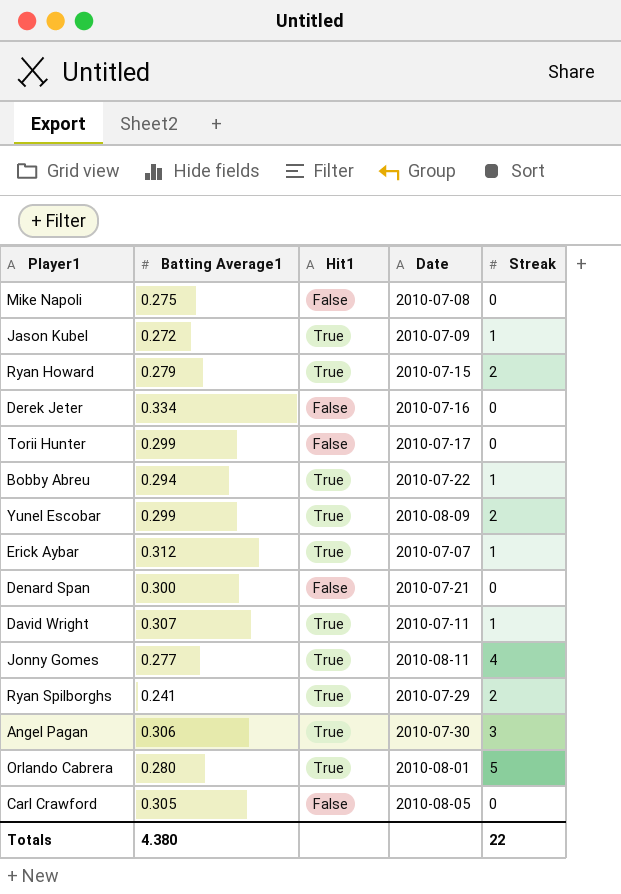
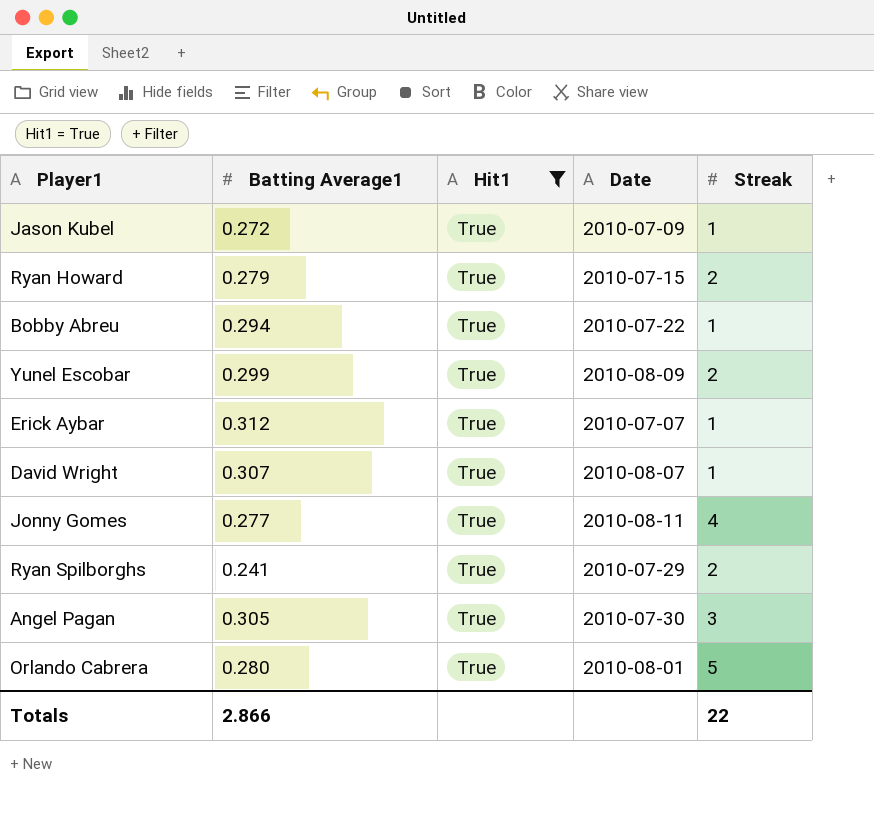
filter: none -> Hit1 = True
David Wright | Date: 2010-07-11 -> 2010-08-07
Angel Pagan | Batting Average1: 0.306 -> 0.305
Totals | Batting Average1: 4.380 -> 2.866

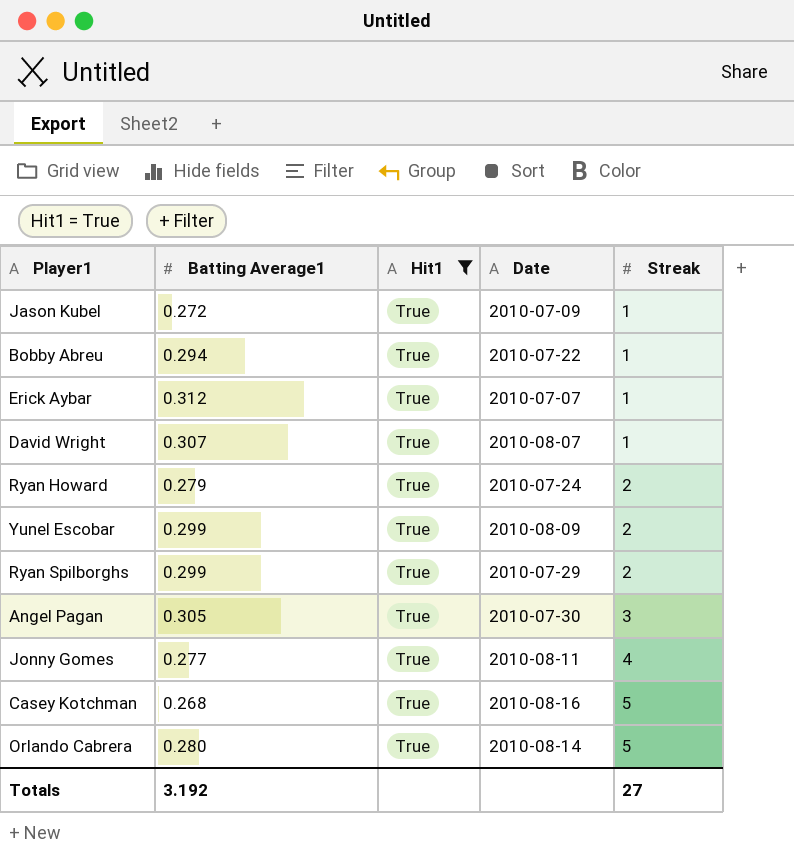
row order: none -> Streak ascending
Ryan Howard | Date: 2010-07-15 -> 2010-07-24
Ryan Spilborghs | Batting Average1: 0.241 -> 0.299
row Casey Kotchman: none -> 0.268 | True | 2010-08-16 | 5
Orlando Cabrera | Date: 2010-08-01 -> 2010-08-14
Totals | Batting Average1: 2.866 -> 3.192
Totals | Streak: 22 -> 27

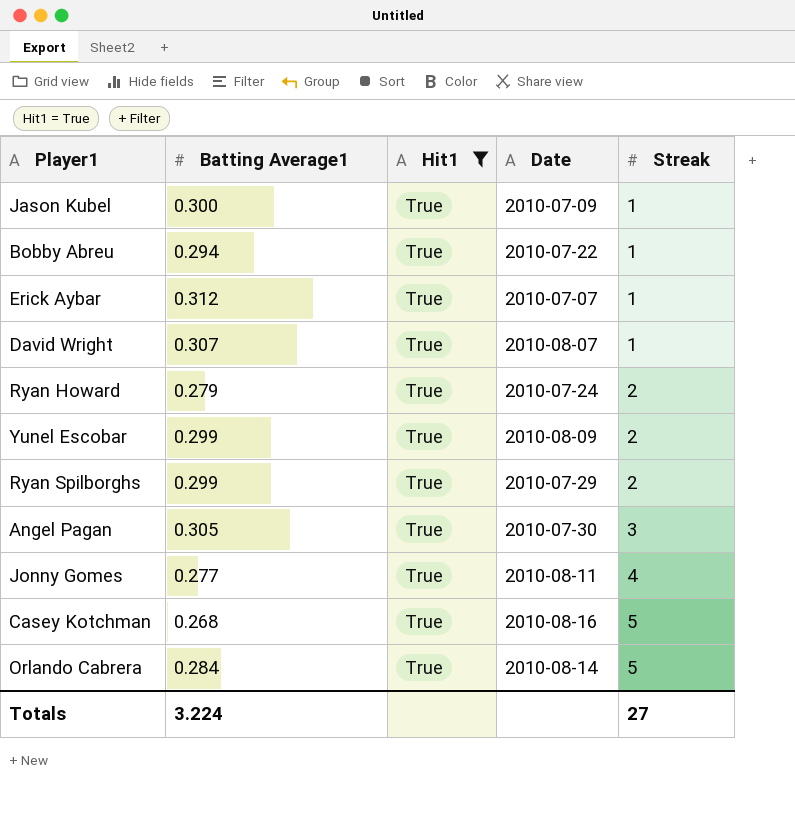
Jason Kubel | Batting Average1: 0.272 -> 0.300
Orlando Cabrera | Batting Average1: 0.280 -> 0.284
Totals | Batting Average1: 3.192 -> 3.224

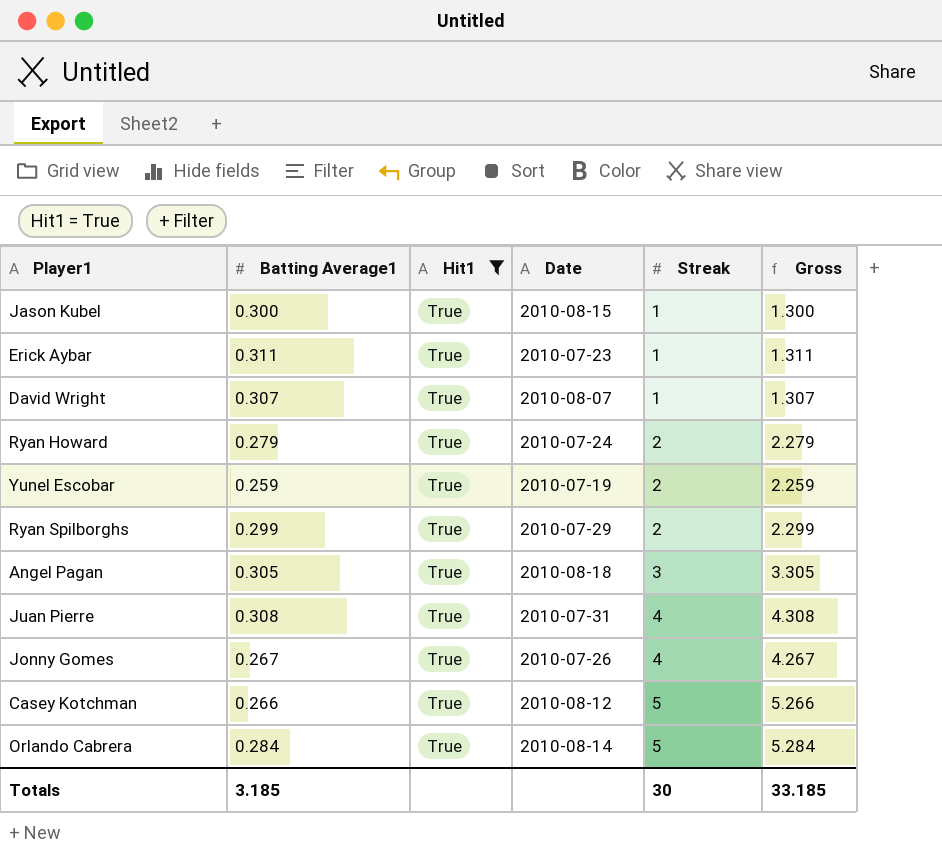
column Gross | formula: none -> [Batting Average1] + [Streak]
row Bobby Abreu: 0.294 | True | 2010-07-22 | 1 -> none
Jason Kubel | Date: 2010-07-09 -> 2010-08-15
Erick Aybar | Batting Average1: 0.312 -> 0.311
Erick Aybar | Date: 2010-07-07 -> 2010-07-23
Yunel Escobar | Batting Average1: 0.299 -> 0.259
Yunel Escobar | Date: 2010-08-09 -> 2010-07-19
Angel Pagan | Date: 2010-07-30 -> 2010-08-18
row Juan Pierre: none -> 0.308 | True | 2010-07-31 | 4 | 4.308
Jonny Gomes | Batting Average1: 0.277 -> 0.267
Jonny Gomes | Date: 2010-08-11 -> 2010-07-26
Casey Kotchman | Batting Average1: 0.268 -> 0.266
Casey Kotchman | Date: 2010-08-16 -> 2010-08-12
Totals | Batting Average1: 3.224 -> 3.185
Totals | Streak: 27 -> 30

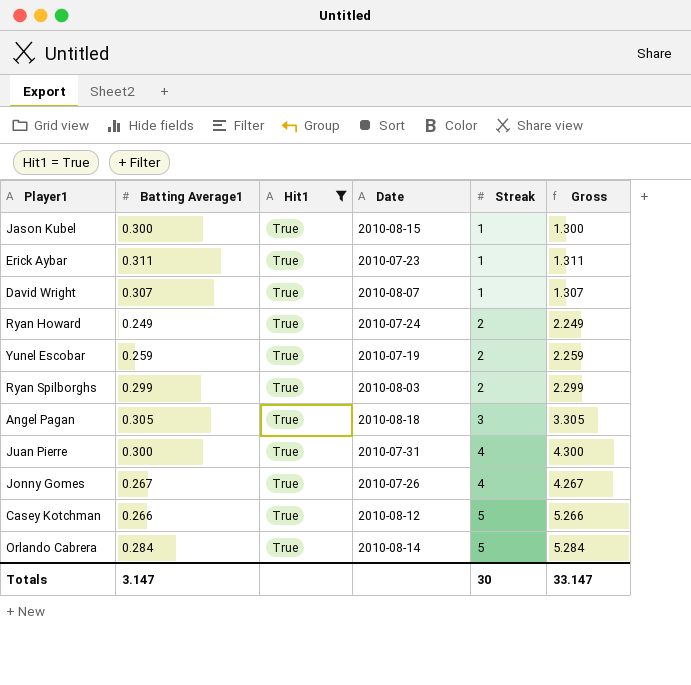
Ryan Howard | Batting Average1: 0.279 -> 0.249
Ryan Howard | Gross: 2.279 -> 2.249
Ryan Spilborghs | Date: 2010-07-29 -> 2010-08-03
Juan Pierre | Batting Average1: 0.308 -> 0.300
Juan Pierre | Gross: 4.308 -> 4.300
Totals | Batting Average1: 3.185 -> 3.147
Totals | Gross: 33.185 -> 33.147

